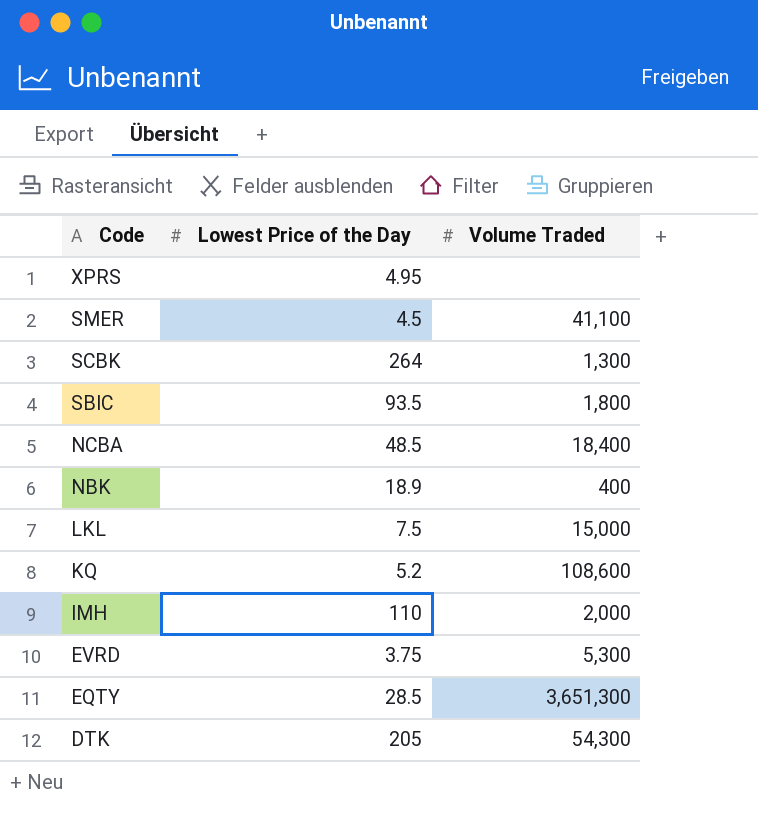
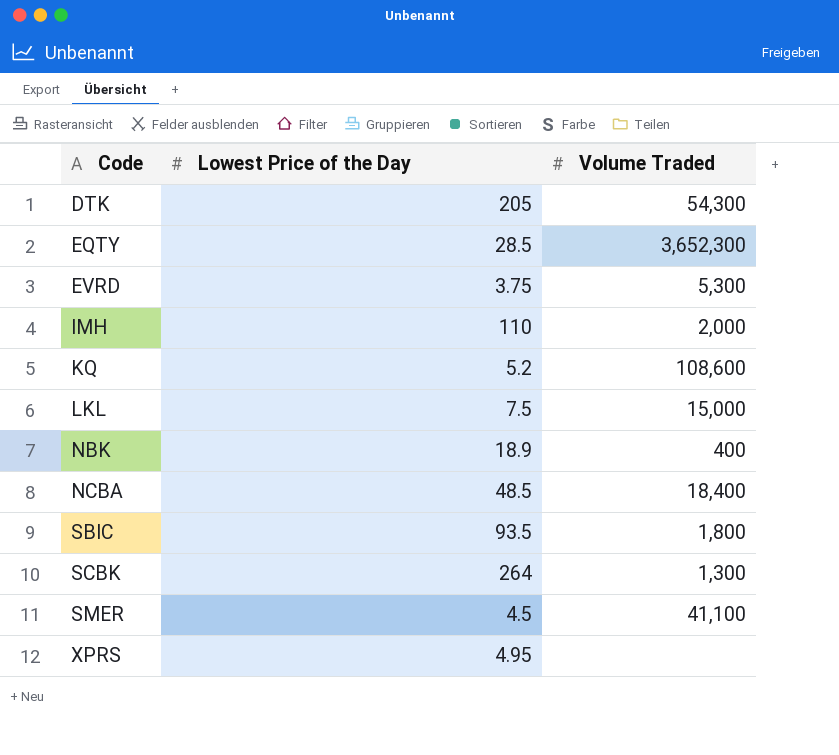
row order: Code descending -> Code ascending
EQTY | Volume Traded: 3,651,300 -> 3,652,300

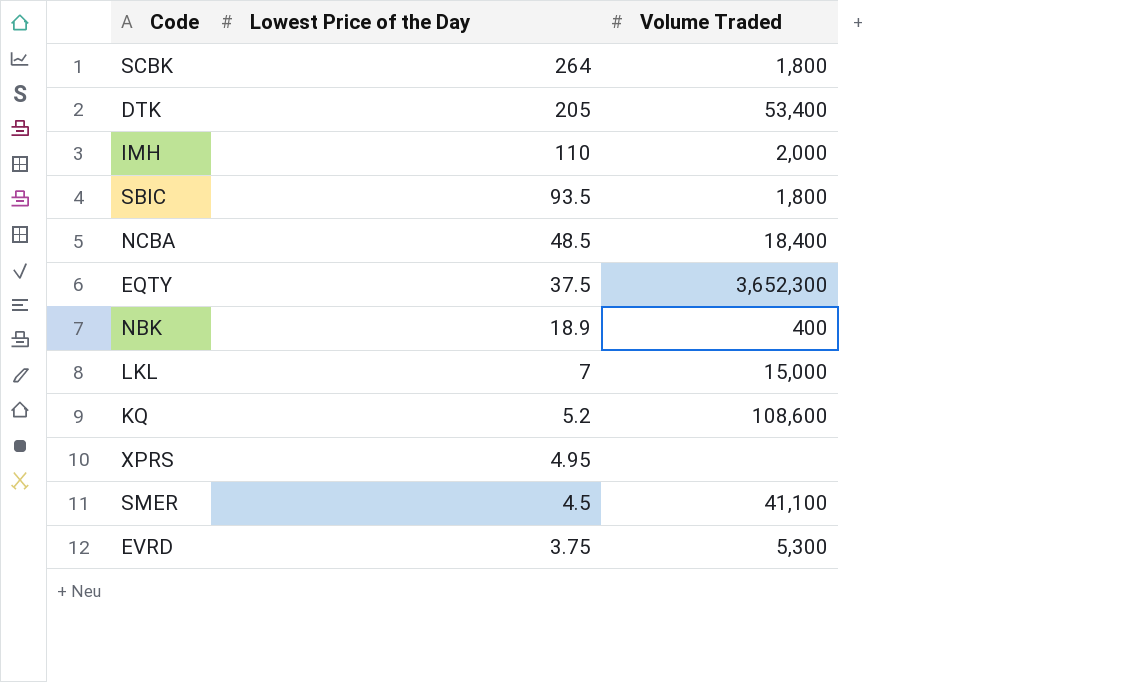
row order: Code ascending -> Lowest Price of the Day descending
SCBK | Volume Traded: 1,300 -> 1,800
DTK | Volume Traded: 54,300 -> 53,400
EQTY | Lowest Price of the Day: 28.5 -> 37.5
LKL | Lowest Price of the Day: 7.5 -> 7

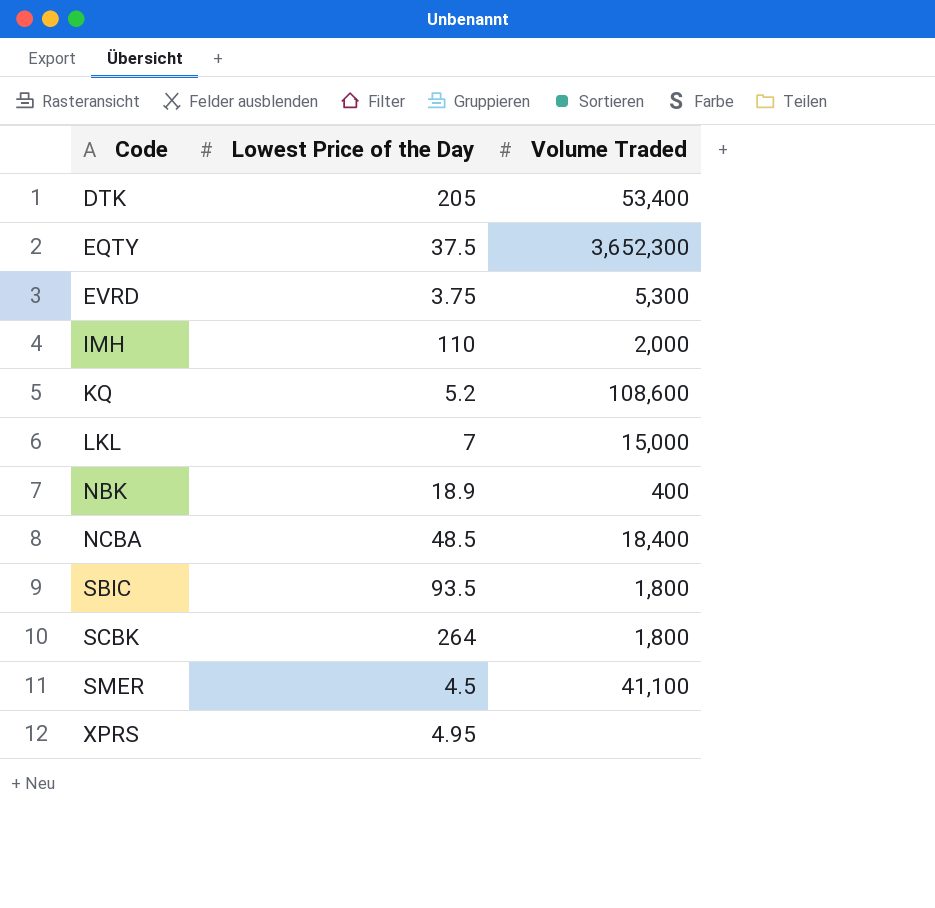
row order: Lowest Price of the Day descending -> Code ascending

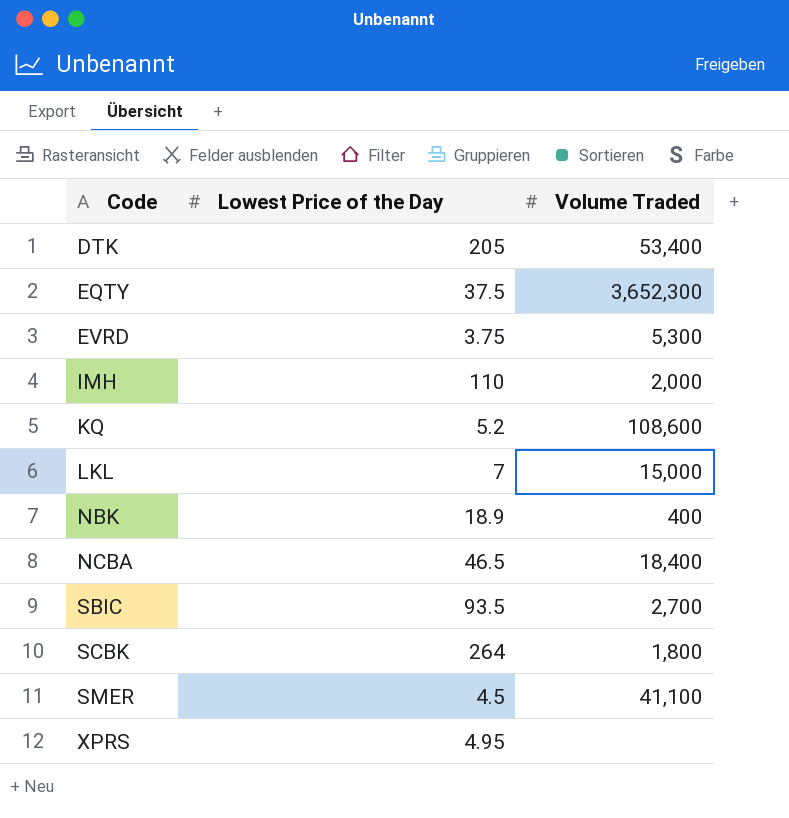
NCBA | Lowest Price of the Day: 48.5 -> 46.5
SBIC | Volume Traded: 1,800 -> 2,700

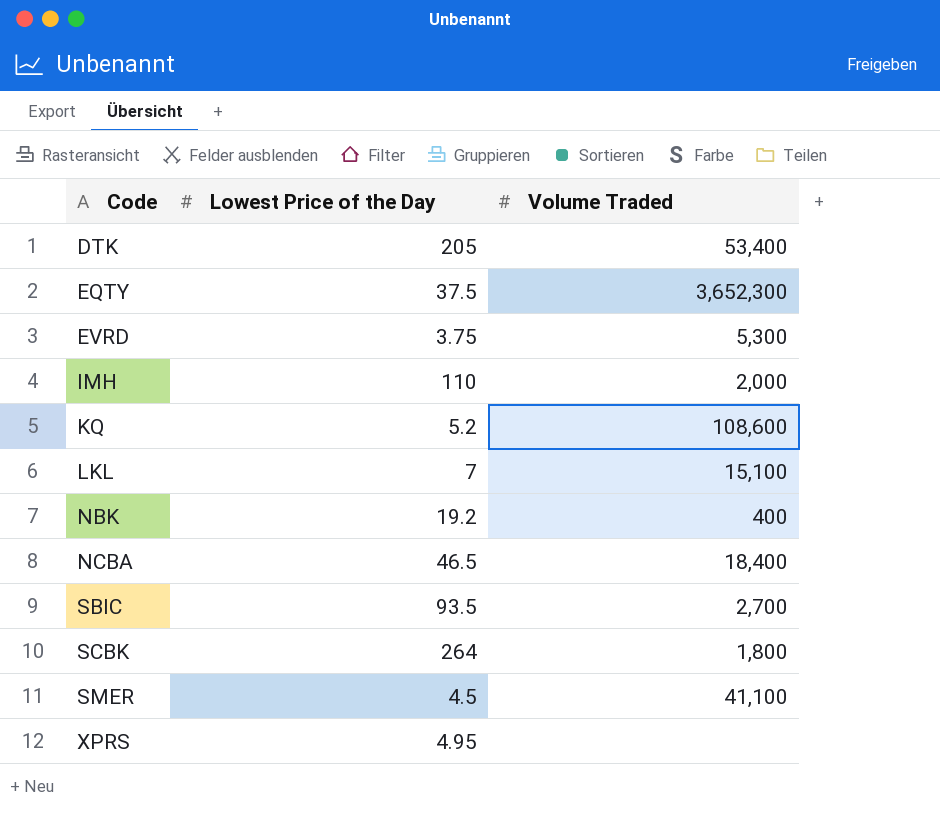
LKL | Volume Traded: 15,000 -> 15,100
NBK | Lowest Price of the Day: 18.9 -> 19.2

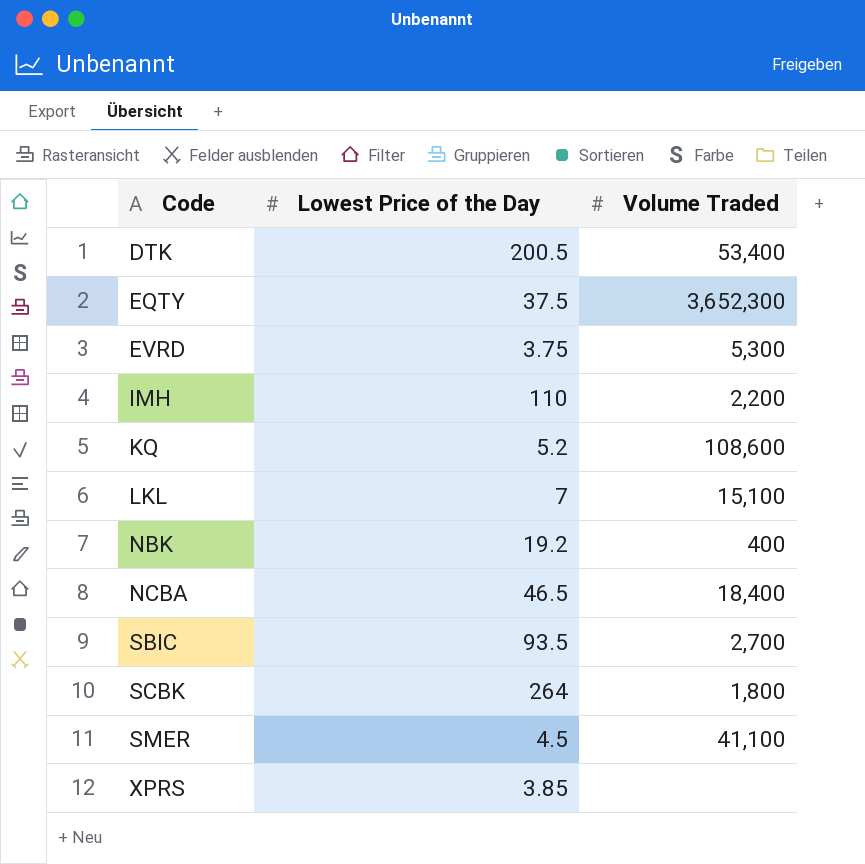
DTK | Lowest Price of the Day: 205 -> 200.5
IMH | Volume Traded: 2,000 -> 2,200
XPRS | Lowest Price of the Day: 4.95 -> 3.85

